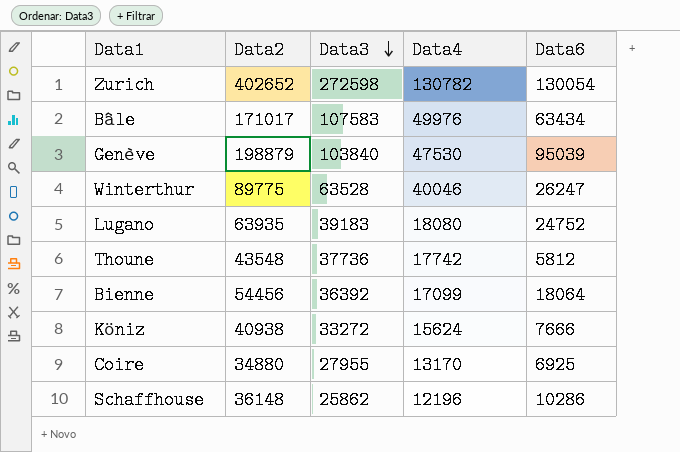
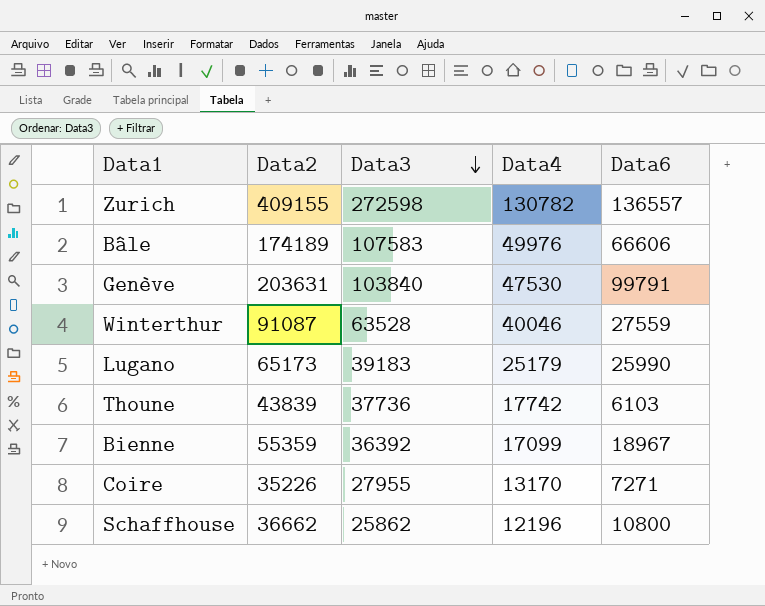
row Köniz: 40938 | 33272 | 15624 | 7666 -> none
Zurich | Data2: 402652 -> 409155
Zurich | Data6: 130054 -> 136557
Bâle | Data2: 171017 -> 174189
Bâle | Data6: 63434 -> 66606
Genève | Data2: 198879 -> 203631
Genève | Data6: 95039 -> 99791
Winterthur | Data2: 89775 -> 91087
Winterthur | Data6: 26247 -> 27559
Lugano | Data2: 63935 -> 65173
Lugano | Data4: 18080 -> 25179
Lugano | Data6: 24752 -> 25990
Thoune | Data2: 43548 -> 43839
Thoune | Data6: 5812 -> 6103
Bienne | Data2: 54456 -> 55359
Bienne | Data6: 18064 -> 18967
Coire | Data2: 34880 -> 35226
Coire | Data6: 6925 -> 7271
Schaffhouse | Data2: 36148 -> 36662
Schaffhouse | Data6: 10286 -> 10800

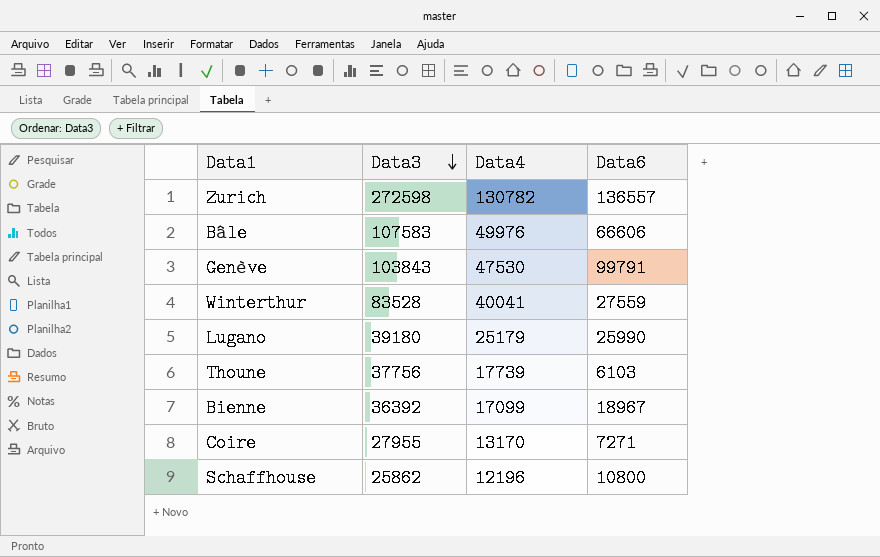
column Data2 | formula: [Data3] + [Data6] -> none
Genève | Data3: 103840 -> 103843
Winterthur | Data3: 63528 -> 83528
Winterthur | Data4: 40046 -> 40041
Lugano | Data3: 39183 -> 39180
Thoune | Data3: 37736 -> 37756
Thoune | Data4: 17742 -> 17739

